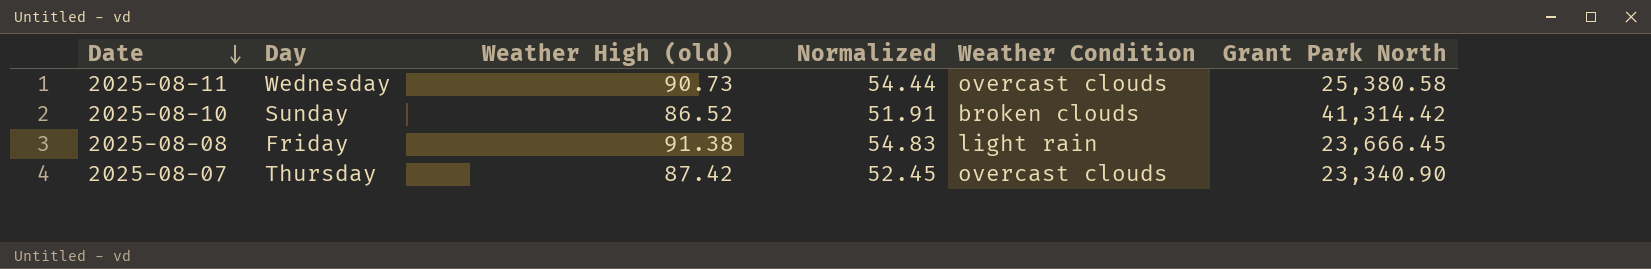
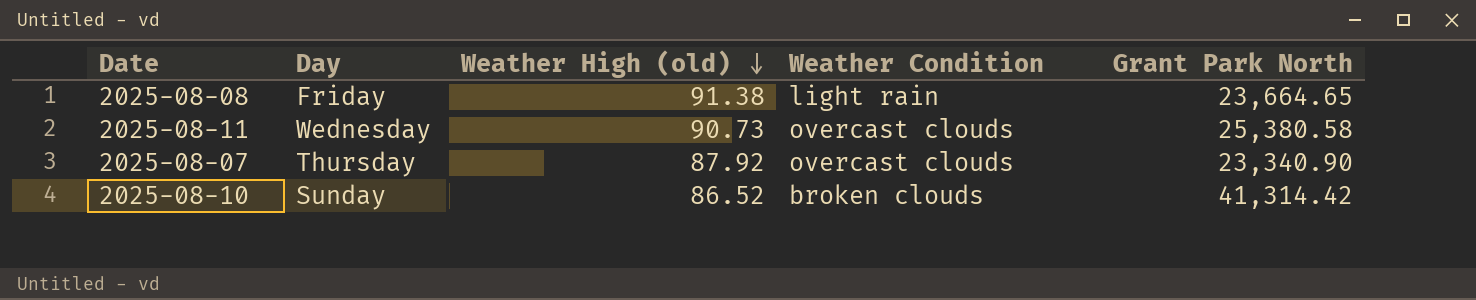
row order: Date descending -> Weather High (old) descending
column Normalized | formula: [Weather High (old)] * 0.6 -> none
2025-08-08 | Grant Park North: 23,666.45 -> 23,664.65
2025-08-07 | Weather High (old): 87.42 -> 87.92

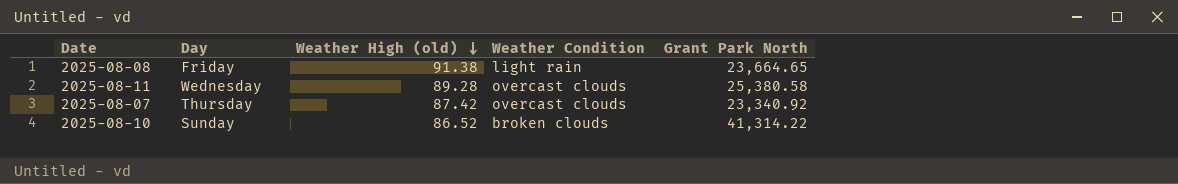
2025-08-11 | Weather High (old): 90.73 -> 89.28
2025-08-07 | Weather High (old): 87.92 -> 87.42
2025-08-07 | Grant Park North: 23,340.90 -> 23,340.92
2025-08-10 | Grant Park North: 41,314.42 -> 41,314.22

